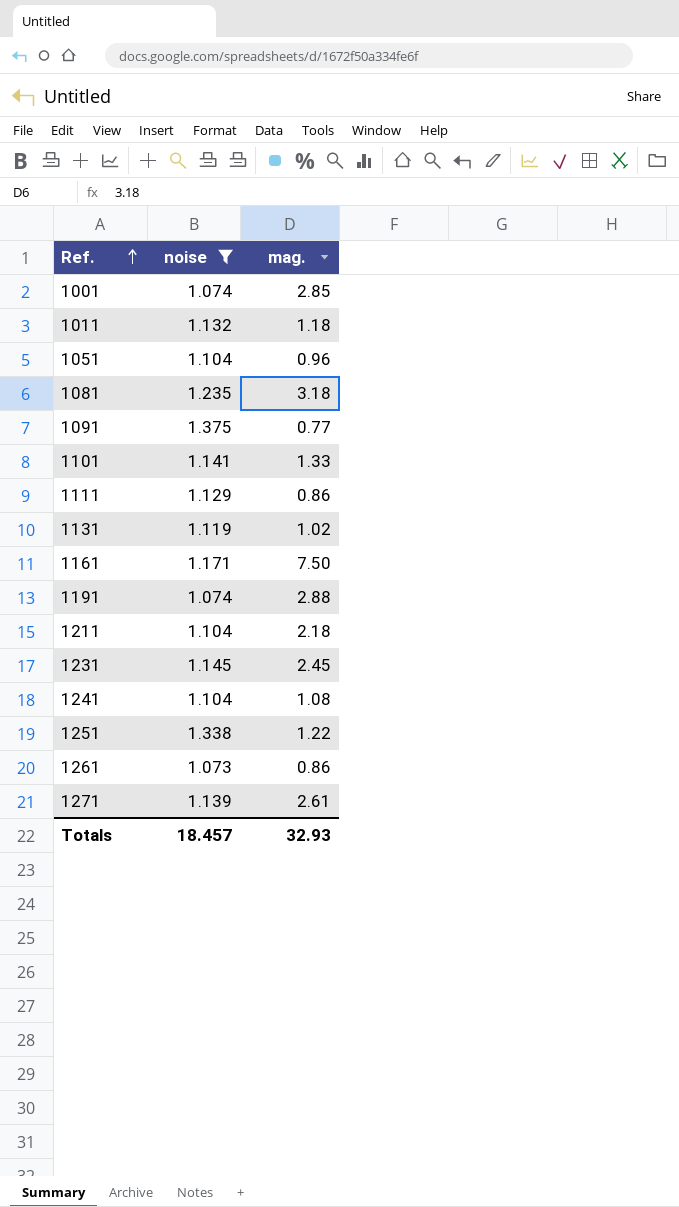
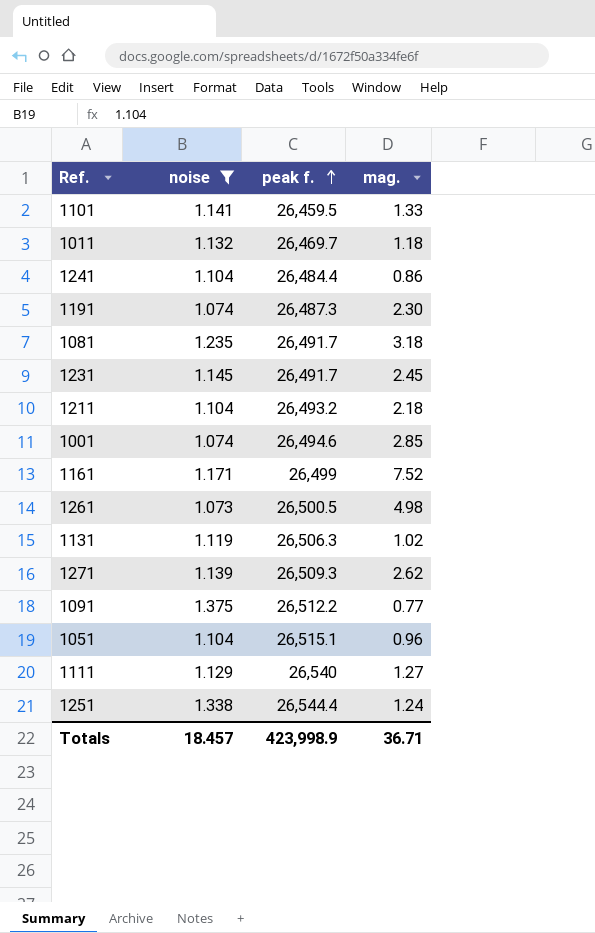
row order: Ref. ascending -> peak f. ascending
column peak f. | position: none -> 3
1241 | mag.: 1.08 -> 0.86
1191 | mag.: 2.88 -> 2.30
1161 | mag.: 7.50 -> 7.52
1261 | mag.: 0.86 -> 4.98
1271 | mag.: 2.61 -> 2.62
1111 | mag.: 0.86 -> 1.27
1251 | mag.: 1.22 -> 1.24
Totals | mag.: 32.93 -> 36.71

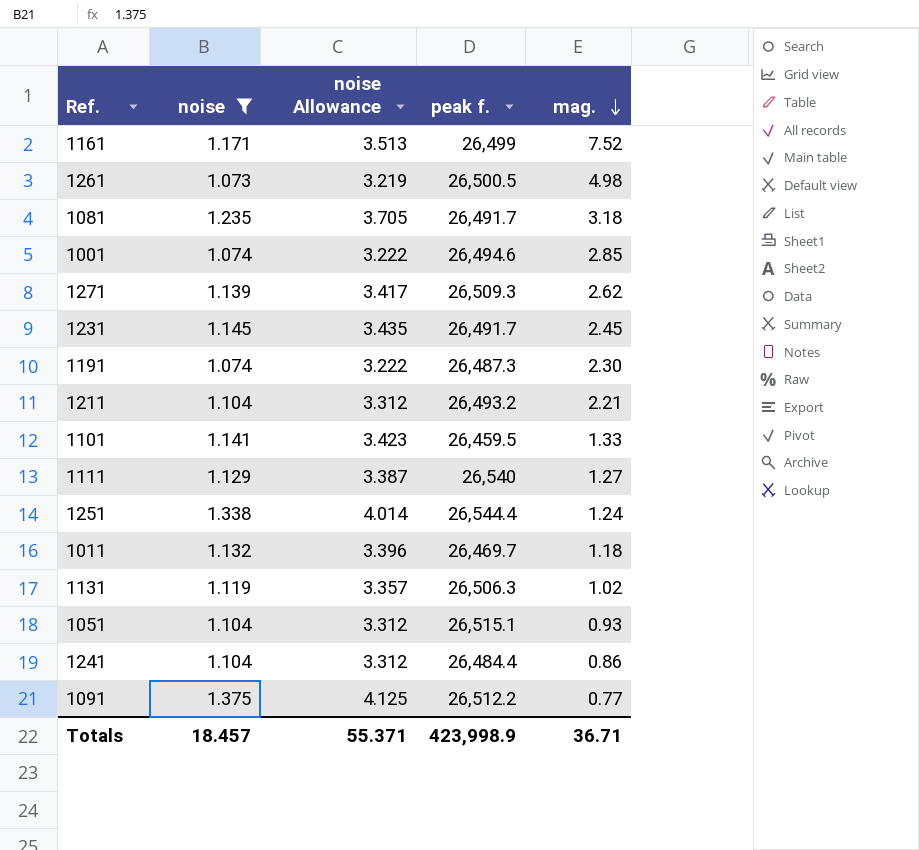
row order: peak f. ascending -> mag. descending
column noise Allowance | formula: none -> [noise] * 3
1211 | mag.: 2.18 -> 2.21
1051 | mag.: 0.96 -> 0.93

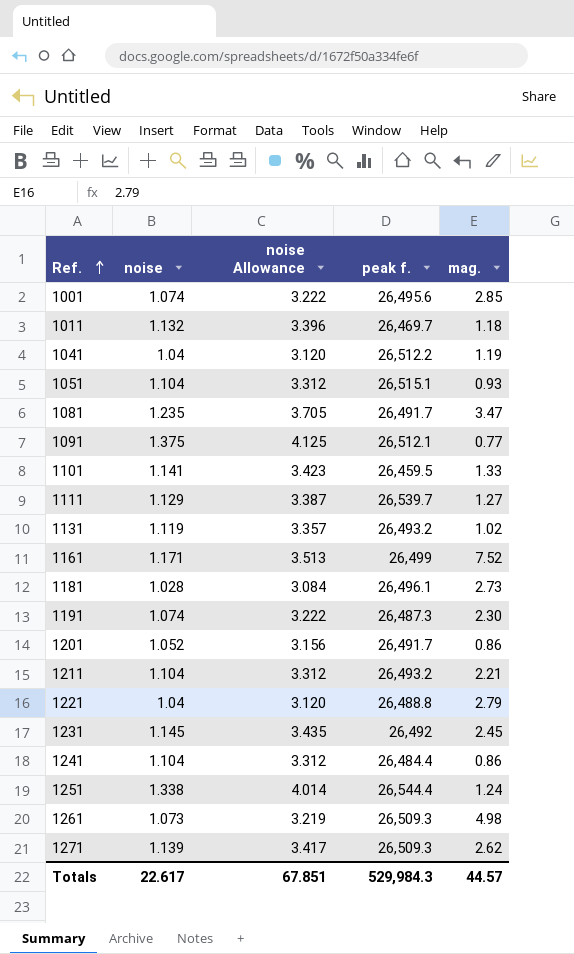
filter: noise >= 1.073 -> none
row order: mag. descending -> Ref. ascending
1001 | peak f.: 26,494.6 -> 26,495.6
1081 | mag.: 3.18 -> 3.47
1091 | peak f.: 26,512.2 -> 26,512.1
1111 | peak f.: 26,540 -> 26,539.7
1131 | peak f.: 26,506.3 -> 26,493.2
1231 | peak f.: 26,491.7 -> 26,492
1261 | peak f.: 26,500.5 -> 26,509.3
Totals | noise: 18.457 -> 22.617
Totals | noise Allowance: 55.371 -> 67.851
Totals | peak f.: 423,998.9 -> 529,984.3
Totals | mag.: 36.71 -> 44.57

